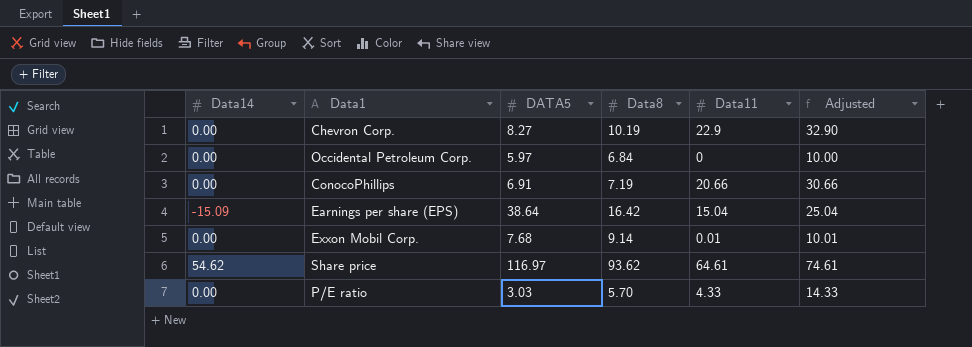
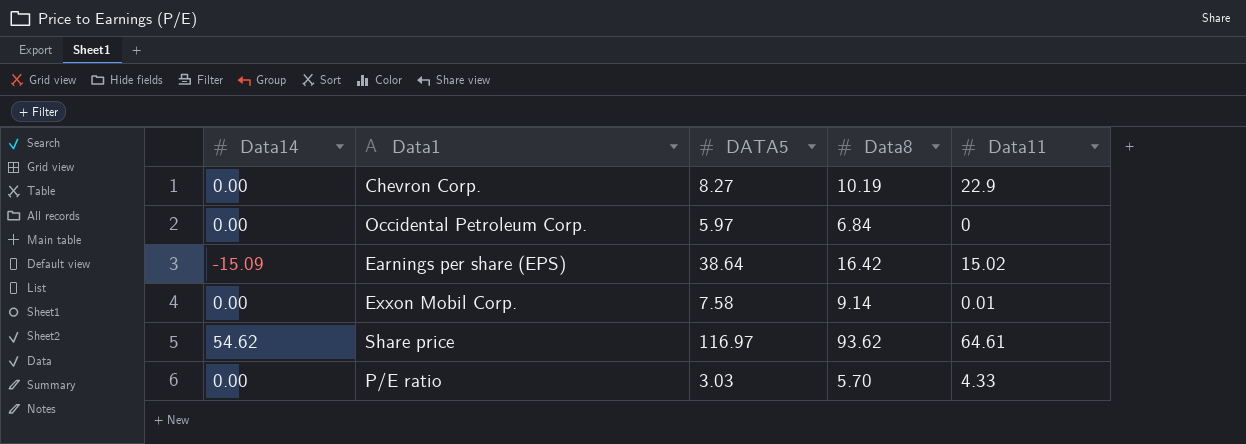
column Adjusted | formula: [Data11] + 10 -> none
row ConocoPhillips: 0.00 | 6.91 | 7.19 | 20.66 | 30.66 -> none
Earnings per share (EPS) | Data11: 15.04 -> 15.02
Exxon Mobil Corp. | DATA5: 7.68 -> 7.58

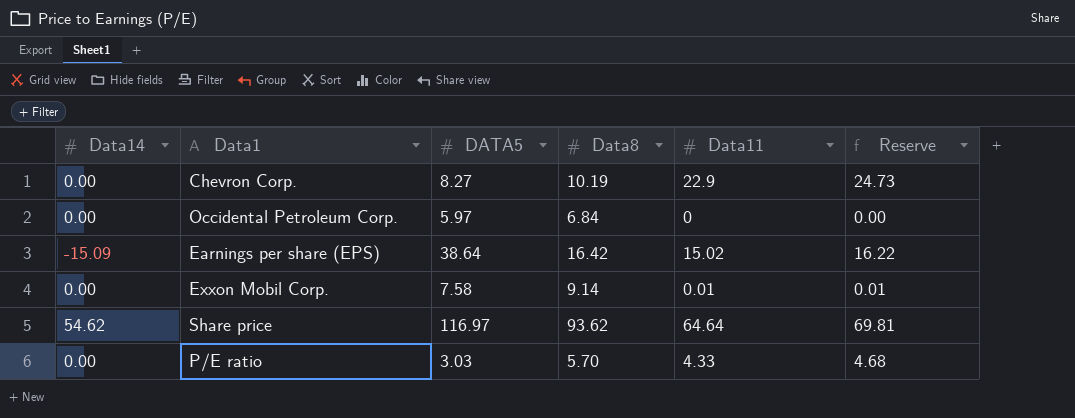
column Reserve | formula: none -> [Data11] * 1.08
Share price | Data11: 64.61 -> 64.64

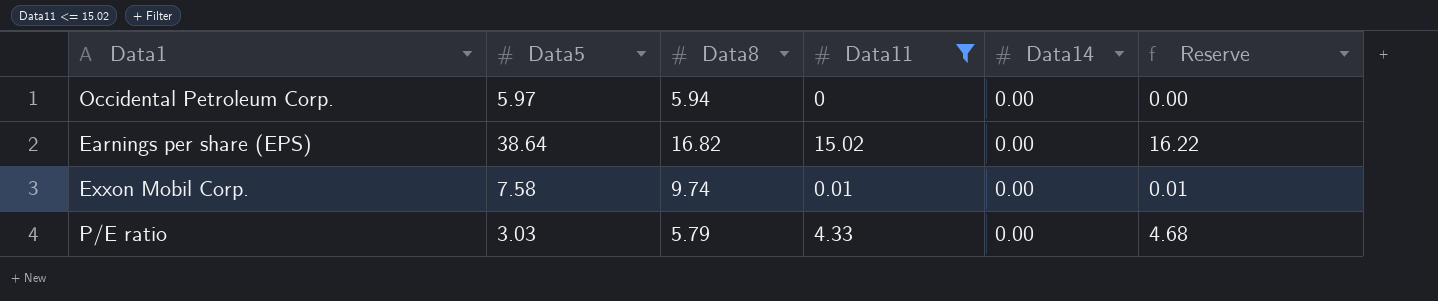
filter: none -> Data11 <= 15.02
column name: DATA5 -> Data5
column Data14 | position: 1 -> 5
Occidental Petroleum Corp. | Data8: 6.84 -> 5.94
Earnings per share (EPS) | Data8: 16.42 -> 16.82
Earnings per share (EPS) | Data14: -15.09 -> 0.00
Exxon Mobil Corp. | Data8: 9.14 -> 9.74
P/E ratio | Data8: 5.70 -> 5.79

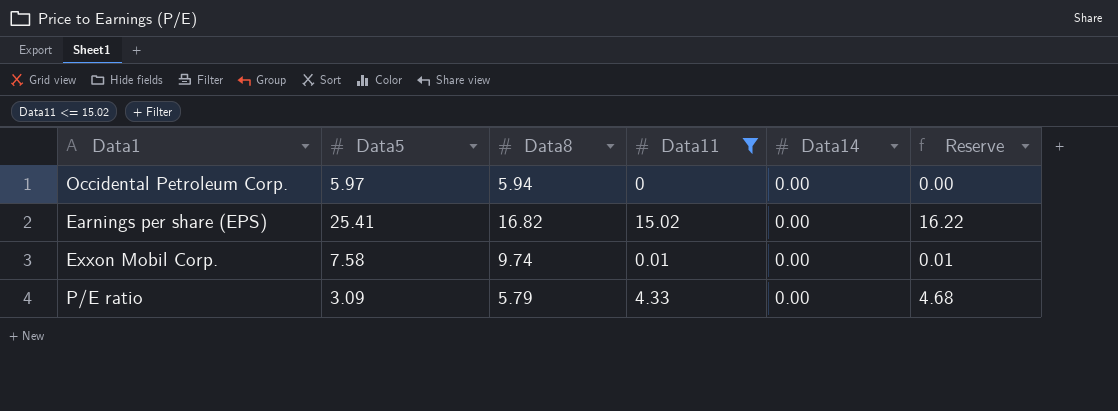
Earnings per share (EPS) | Data5: 38.64 -> 25.41
P/E ratio | Data5: 3.03 -> 3.09

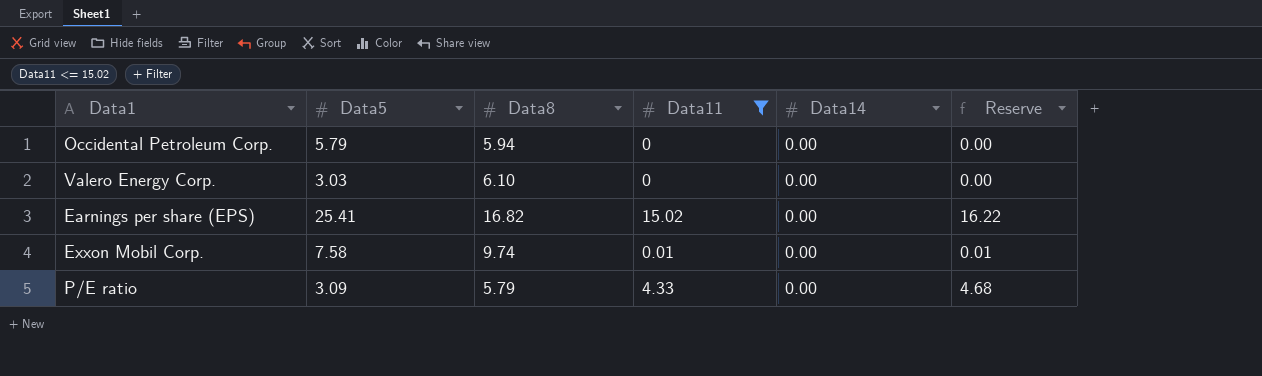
Occidental Petroleum Corp. | Data5: 5.97 -> 5.79
row Valero Energy Corp.: none -> 3.03 | 6.10 | 0 | 0.00 | 0.00

